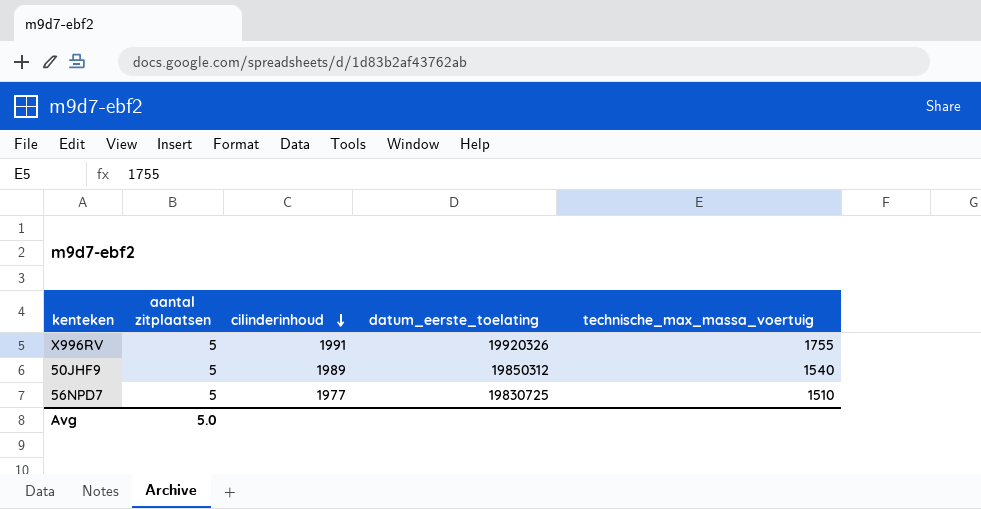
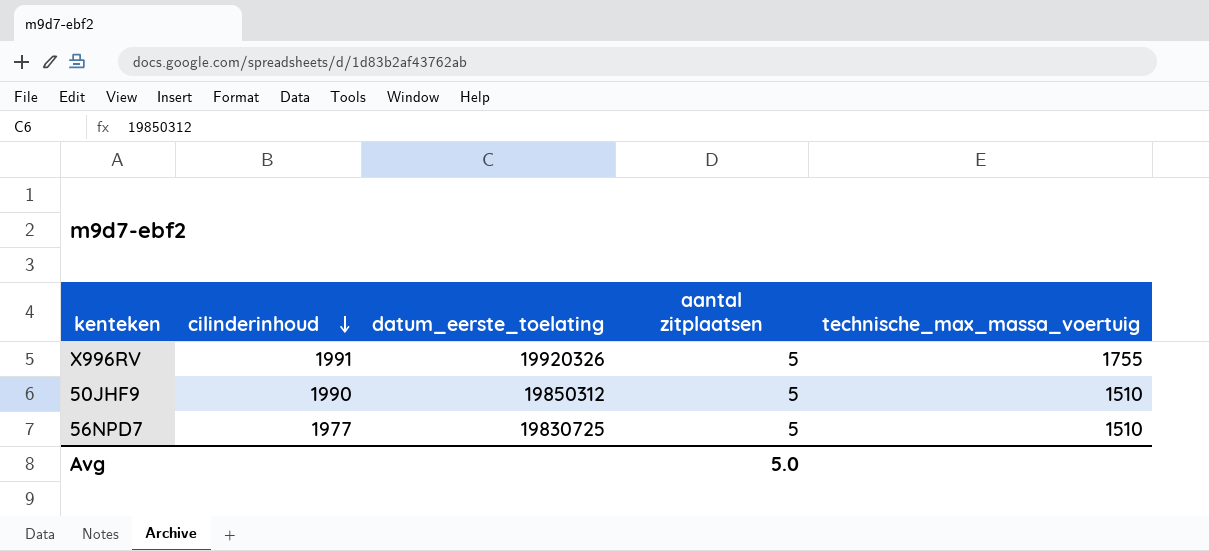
column aantal zitplaatsen | position: 2 -> 4
50JHF9 | cilinderinhoud: 1989 -> 1990
50JHF9 | technische_max_massa_voertuig: 1540 -> 1510

